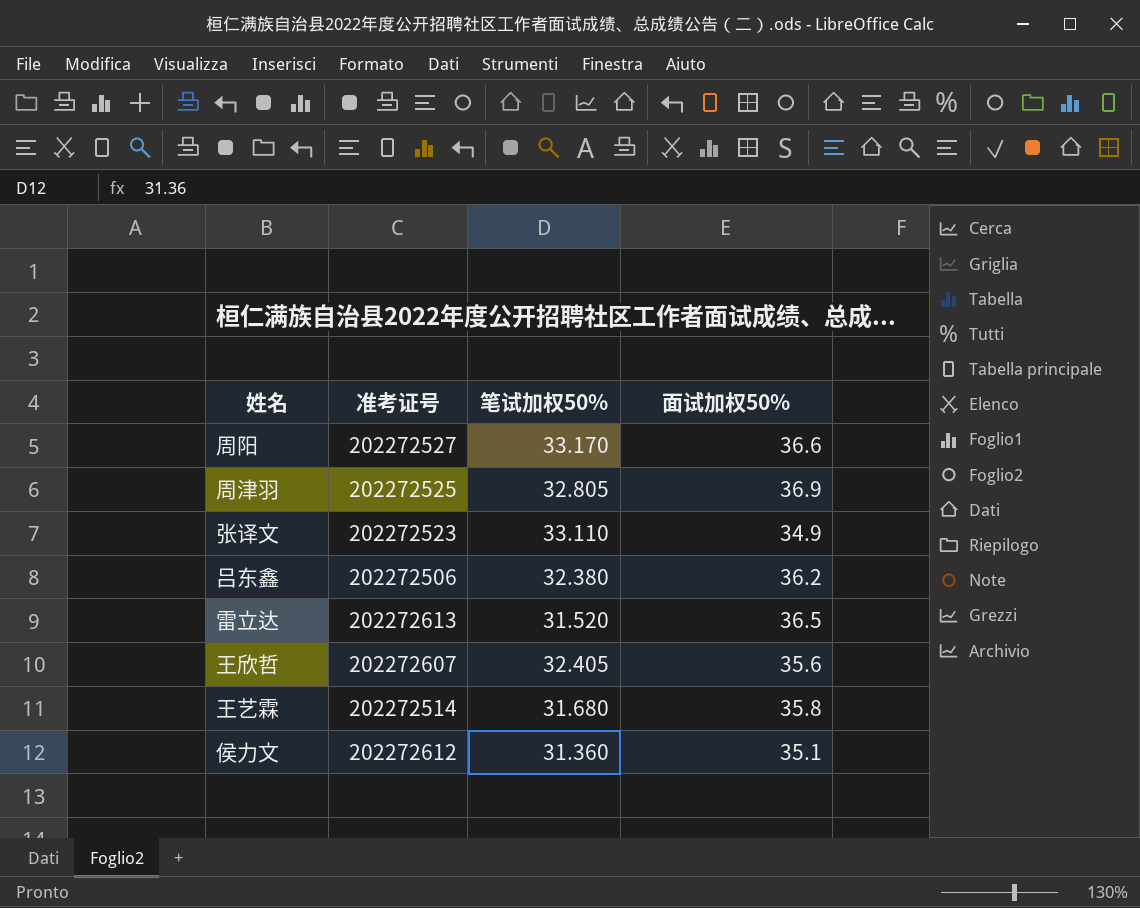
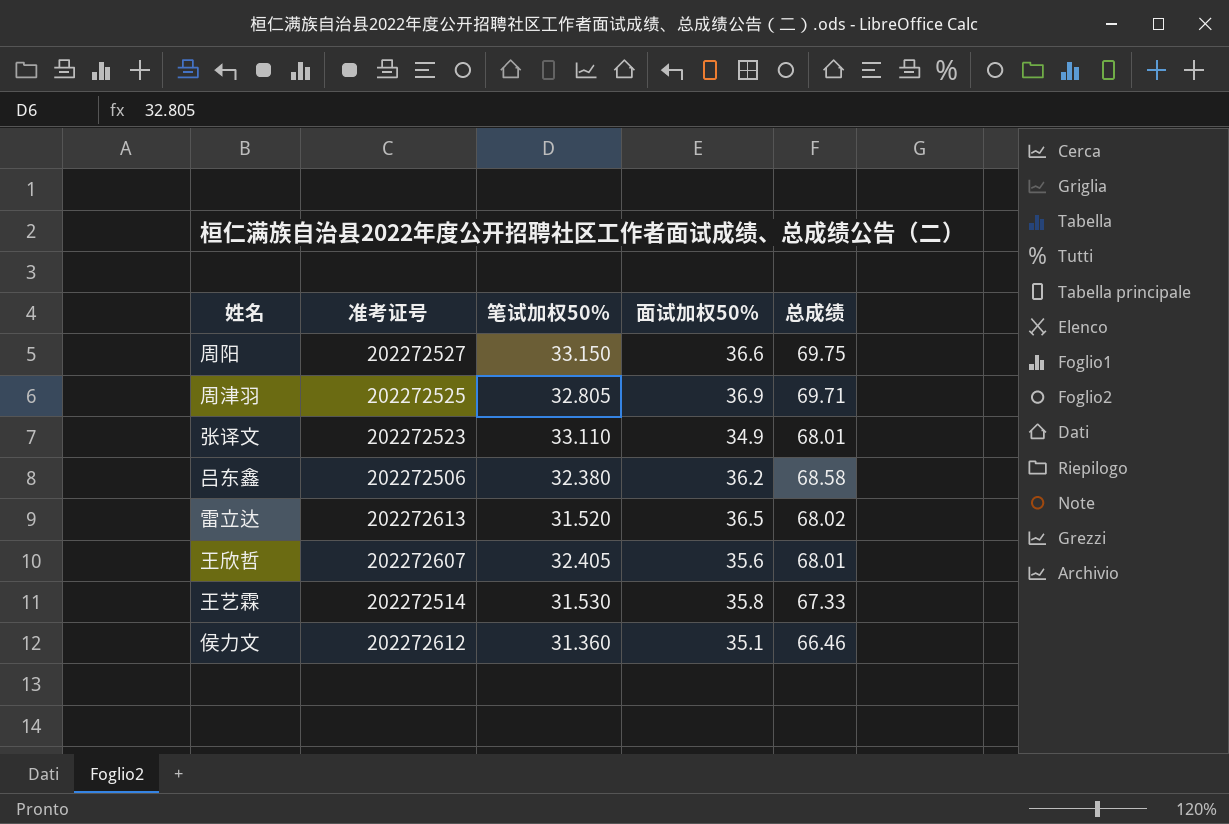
column 总成绩 | formula: none -> [笔试加权50%] + [面试加权50%]
周阳 | 笔试加权50%: 33.170 -> 33.150
王艺霖 | 笔试加权50%: 31.680 -> 31.530

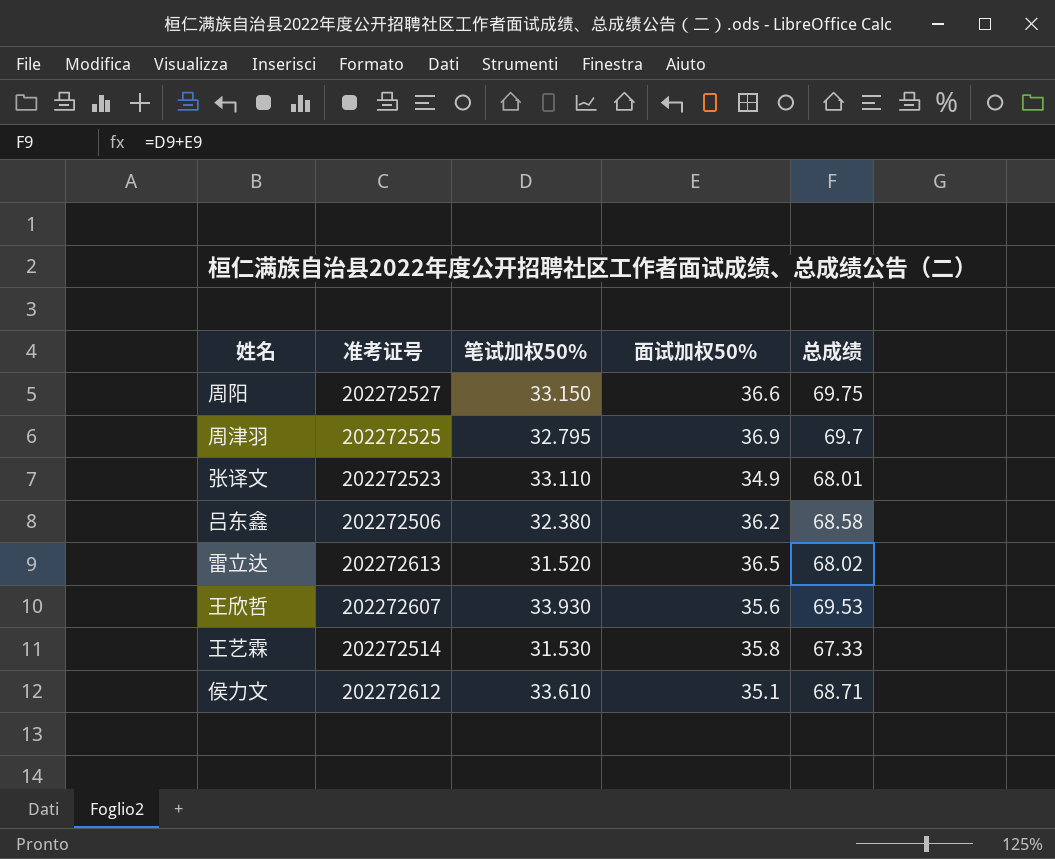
周津羽 | 笔试加权50%: 32.805 -> 32.795
周津羽 | 总成绩: 69.71 -> 69.7
王欣哲 | 笔试加权50%: 32.405 -> 33.930
王欣哲 | 总成绩: 68.01 -> 69.53
侯力文 | 笔试加权50%: 31.360 -> 33.610
侯力文 | 总成绩: 66.46 -> 68.71

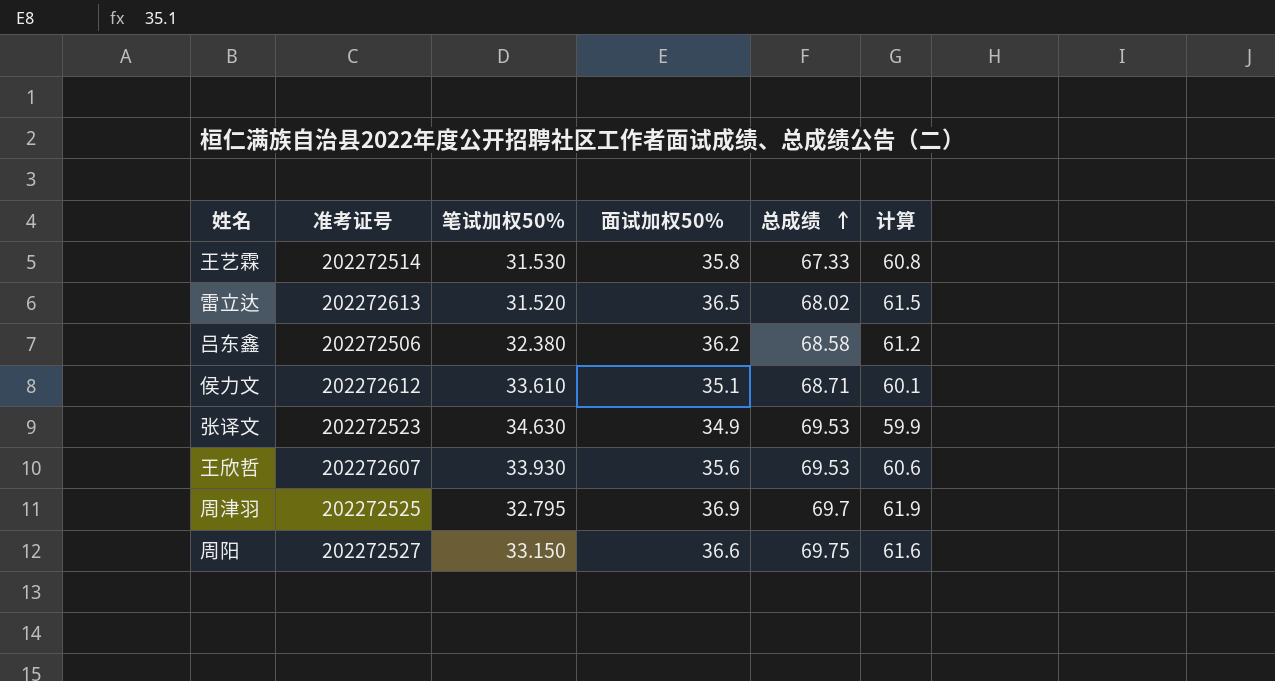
row order: none -> 总成绩 ascending
column 计算 | formula: none -> [面试加权50%] + 25
张译文 | 笔试加权50%: 33.110 -> 34.630
张译文 | 总成绩: 68.01 -> 69.53

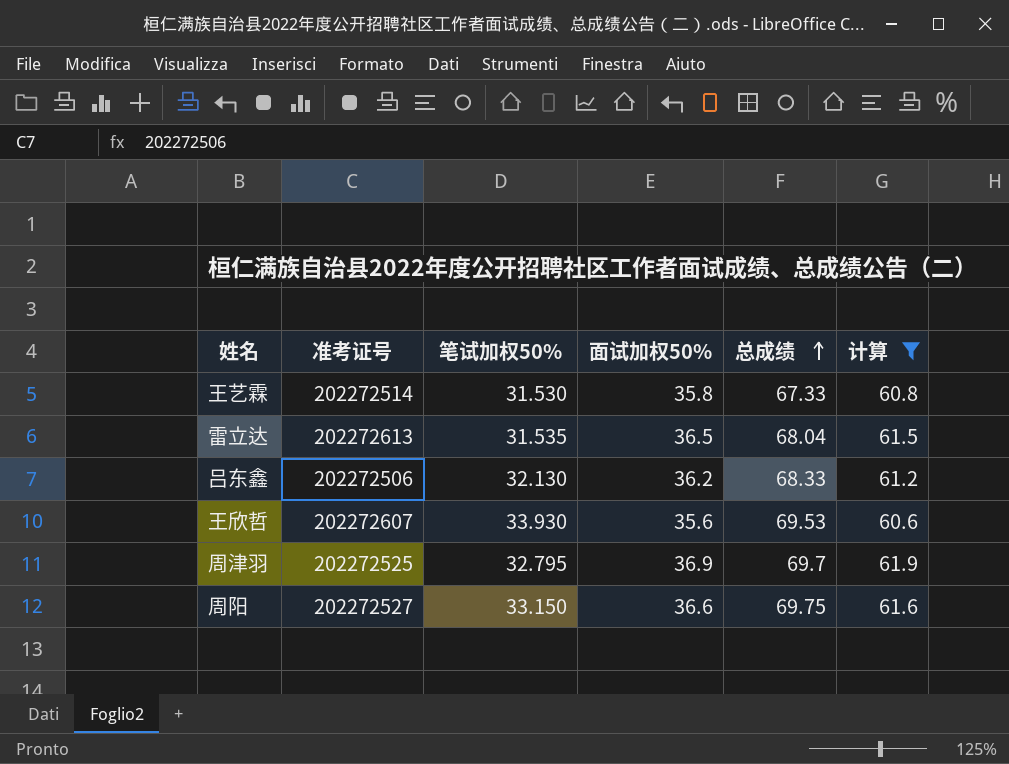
filter: none -> 计算 >= 60.6
雷立达 | 笔试加权50%: 31.520 -> 31.535
雷立达 | 总成绩: 68.02 -> 68.04
吕东鑫 | 笔试加权50%: 32.380 -> 32.130
吕东鑫 | 总成绩: 68.58 -> 68.33

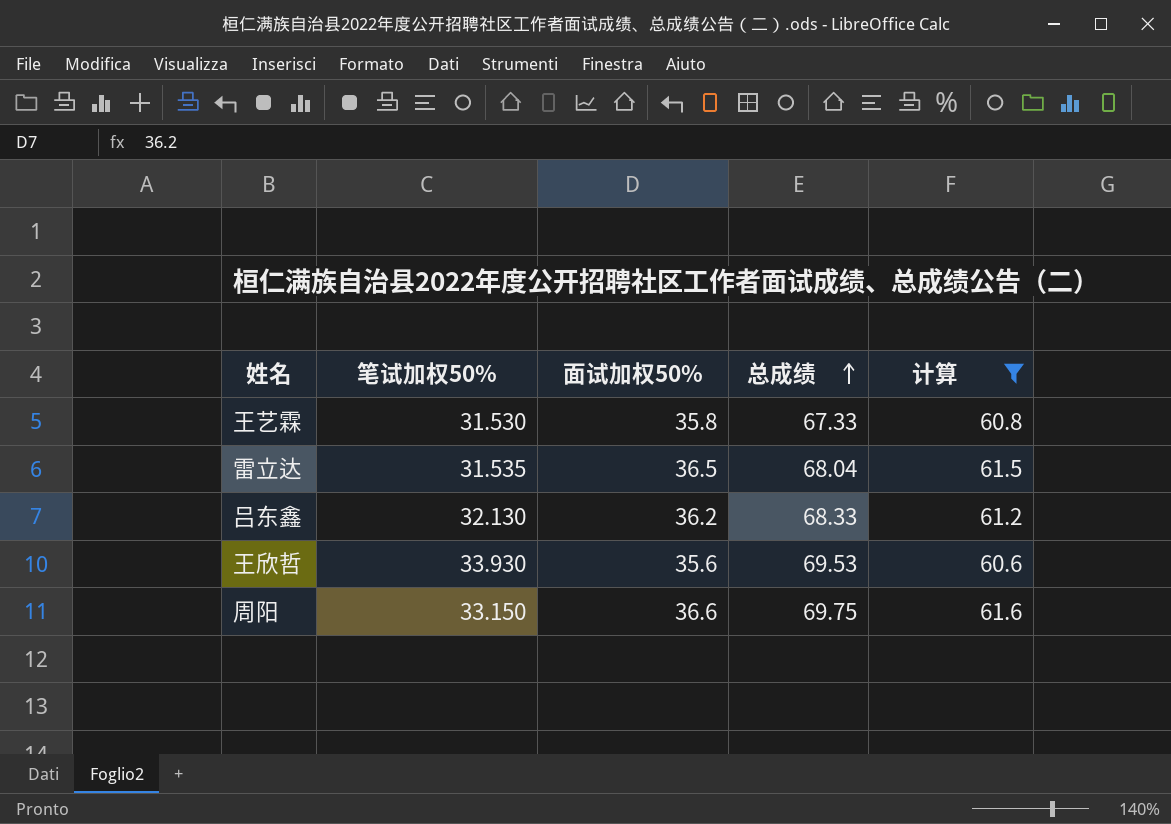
column 准考证号 | position: 2 -> none
row 周津羽: 202272525 | 32.795 | 36.9 | 69.7 | 61.9 -> none

